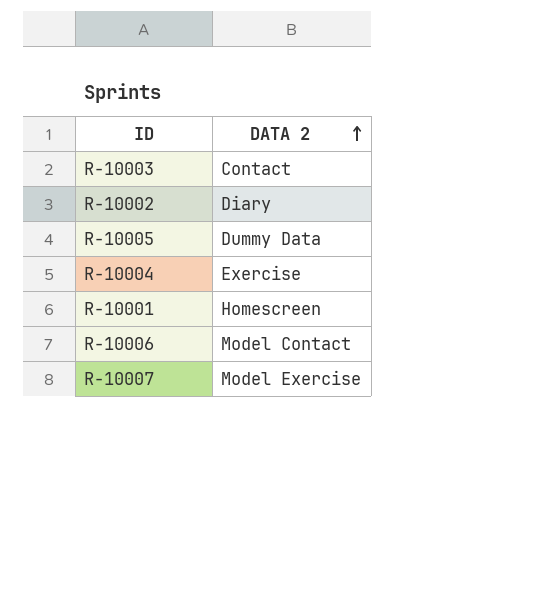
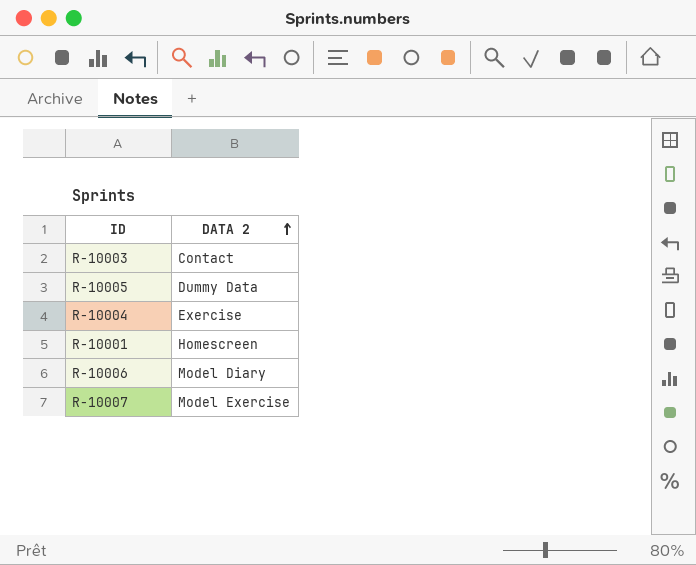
row R-10002: Diary -> none
R-10006 | DATA 2: Model Contact -> Model Diary

